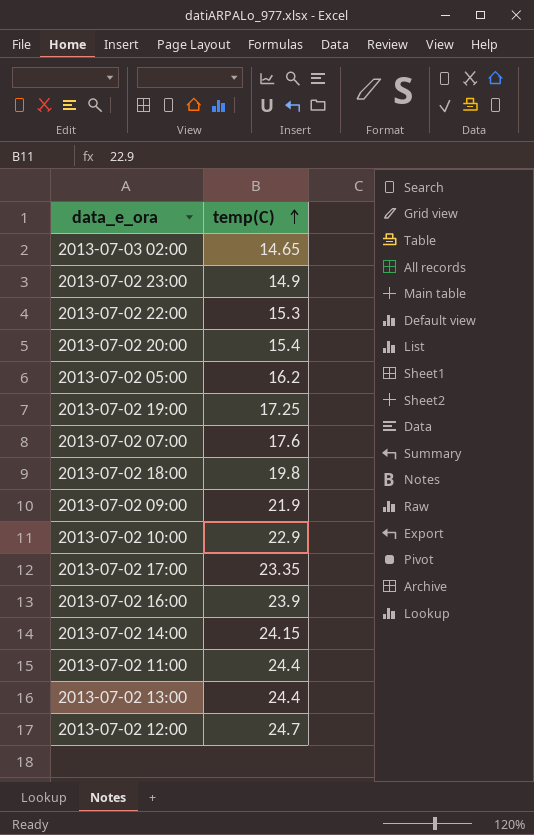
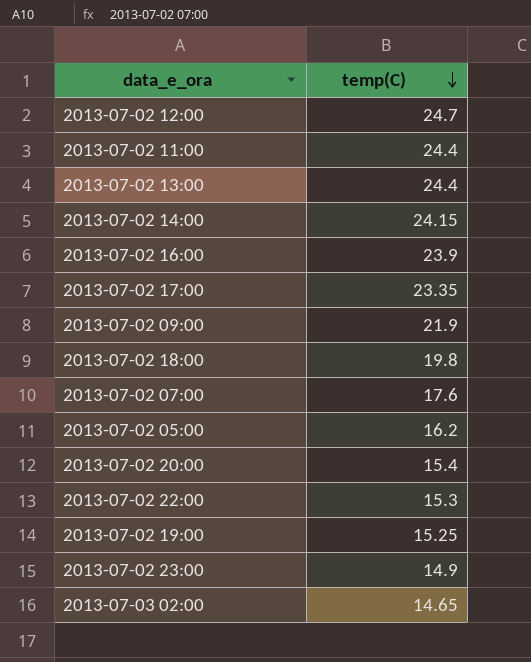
row order: temp(C) ascending -> temp(C) descending
row 2013-07-02 10:00: 22.9 -> none
2013-07-02 19:00 | temp(C): 17.25 -> 15.25

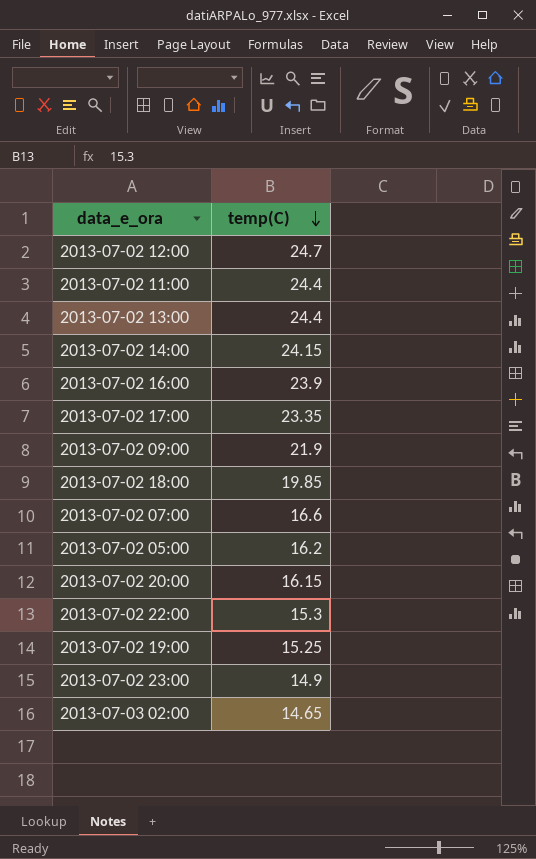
2013-07-02 18:00 | temp(C): 19.8 -> 19.85
2013-07-02 07:00 | temp(C): 17.6 -> 16.6
2013-07-02 20:00 | temp(C): 15.4 -> 16.15

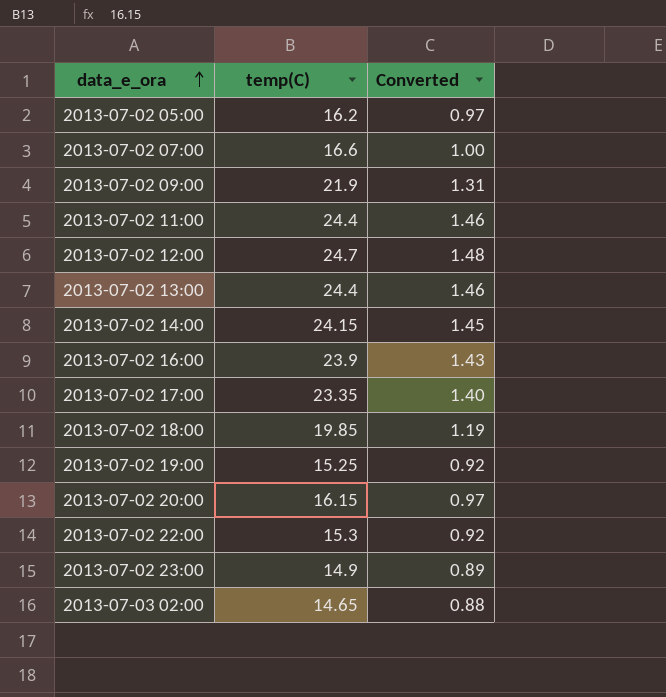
row order: temp(C) descending -> data_e_ora ascending
column Converted | formula: none -> [temp(C)] * 0.06

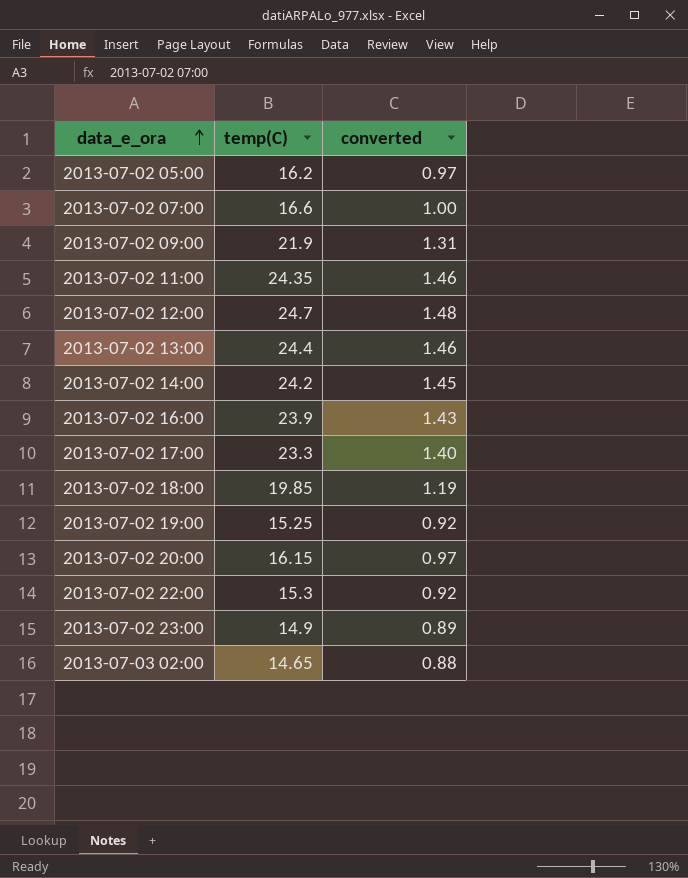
column name: Converted -> converted
2013-07-02 11:00 | temp(C): 24.4 -> 24.35
2013-07-02 14:00 | temp(C): 24.15 -> 24.2
2013-07-02 17:00 | temp(C): 23.35 -> 23.3

